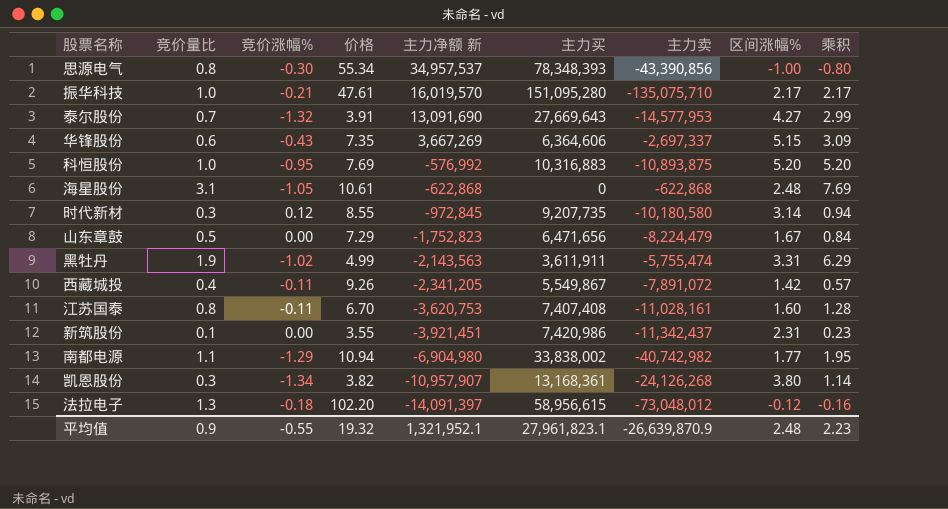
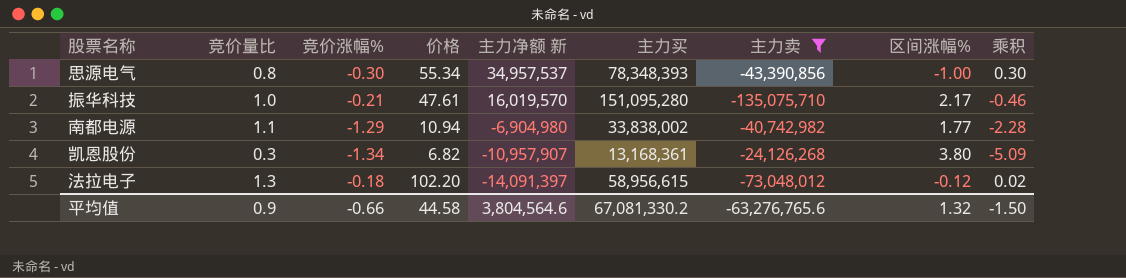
filter: none -> 主力卖 <= -24,126,268
column 乘积 | formula: [竞价量比] * [区间涨幅%] -> [竞价涨幅%] * [区间涨幅%]
凯恩股份 | 价格: 3.82 -> 6.82
平均值 | 竞价涨幅%: -0.55 -> -0.66
平均值 | 价格: 19.32 -> 44.58
平均值 | 主力净额 新: 1,321,952.1 -> 3,804,564.6
平均值 | 主力买: 27,961,823.1 -> 67,081,330.2
平均值 | 主力卖: -26,639,870.9 -> -63,276,765.6
平均值 | 区间涨幅%: 2.48 -> 1.32
平均值 | 乘积: 2.23 -> -1.50

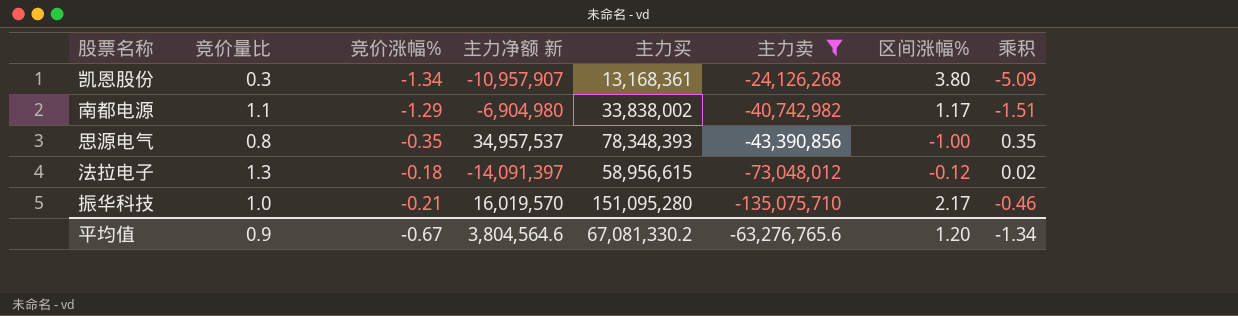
row order: 主力净额 新 descending -> 主力卖 descending
column 价格 | position: 4 -> none
南都电源 | 区间涨幅%: 1.77 -> 1.17
南都电源 | 乘积: -2.28 -> -1.51
思源电气 | 竞价涨幅%: -0.30 -> -0.35
思源电气 | 乘积: 0.30 -> 0.35
平均值 | 竞价涨幅%: -0.66 -> -0.67
平均值 | 区间涨幅%: 1.32 -> 1.20
平均值 | 乘积: -1.50 -> -1.34

